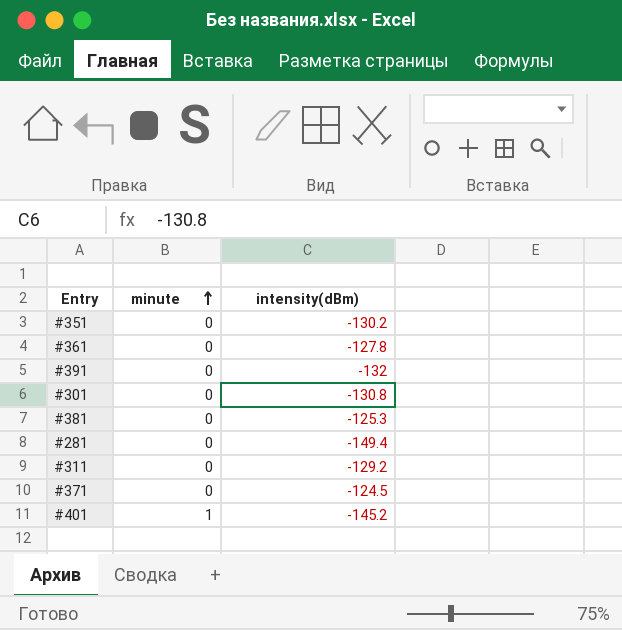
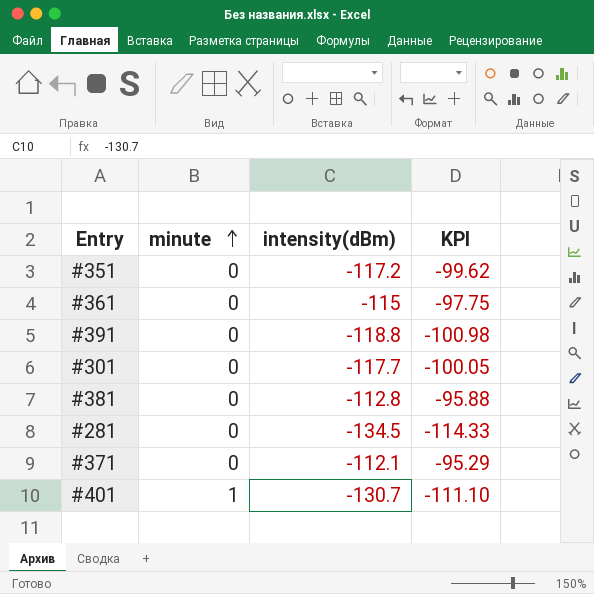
column KPI | formula: none -> [intensity(dBm)] * 0.85
row #311: 0 | -129.2 -> none
#351 | intensity(dBm): -130.2 -> -117.2
#361 | intensity(dBm): -127.8 -> -115
#391 | intensity(dBm): -132 -> -118.8
#301 | intensity(dBm): -130.8 -> -117.7
#381 | intensity(dBm): -125.3 -> -112.8
#281 | intensity(dBm): -149.4 -> -134.5
#371 | intensity(dBm): -124.5 -> -112.1
#401 | intensity(dBm): -145.2 -> -130.7

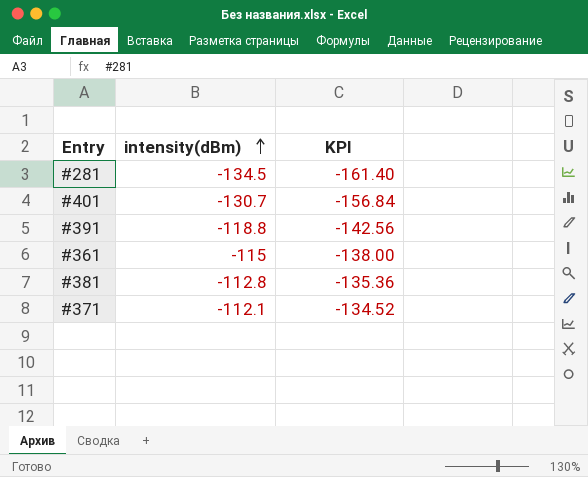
row order: minute ascending -> intensity(dBm) ascending
column minute | position: 2 -> none
column KPI | formula: [intensity(dBm)] * 0.85 -> [intensity(dBm)] * 1.2
row #351: 0 | -117.2 | -99.62 -> none
row #301: 0 | -117.7 | -100.05 -> none

